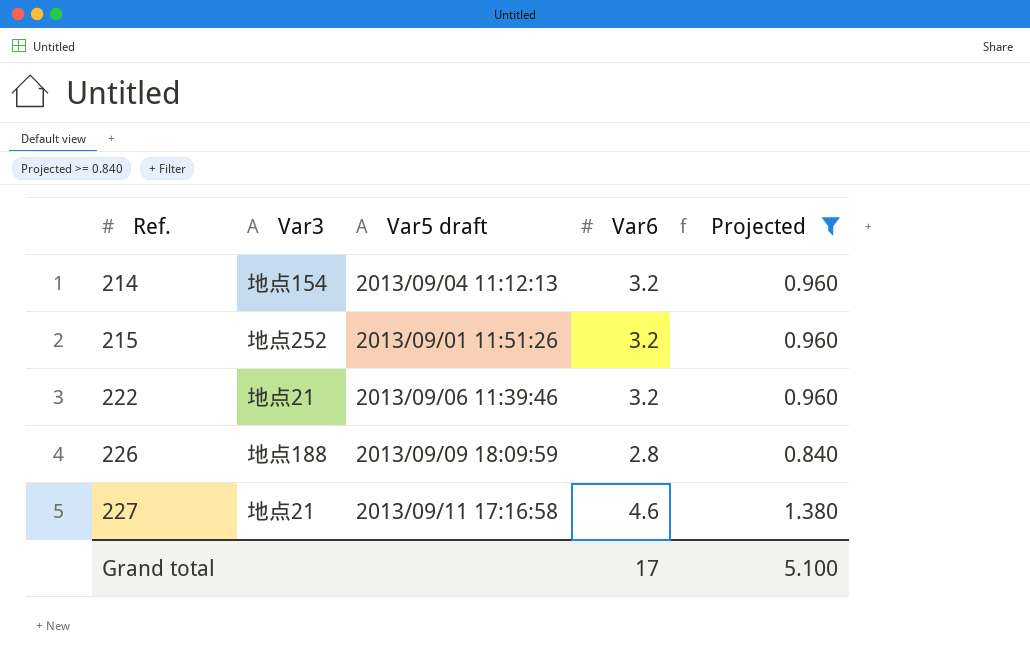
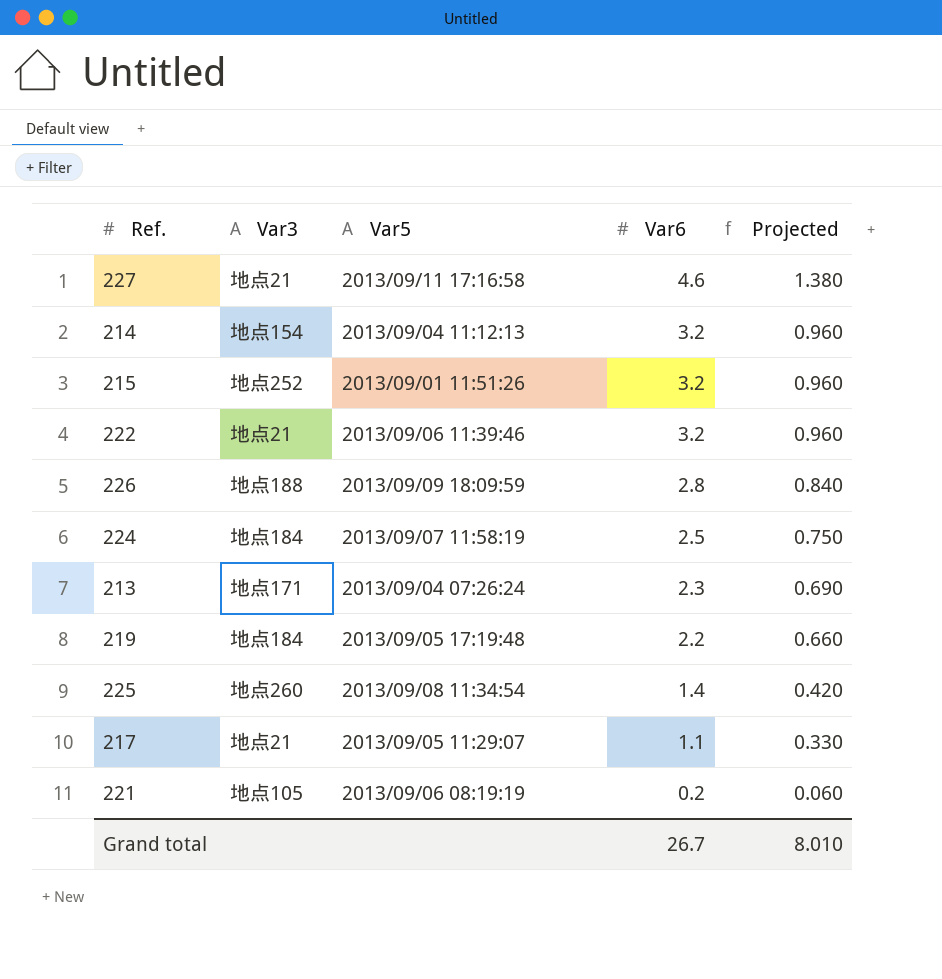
filter: Projected >= 0.840 -> none
row order: Ref. ascending -> Var6 descending
column name: Var5 draft -> Var5
Grand total | Var6: 17 -> 26.7
Grand total | Projected: 5.100 -> 8.010

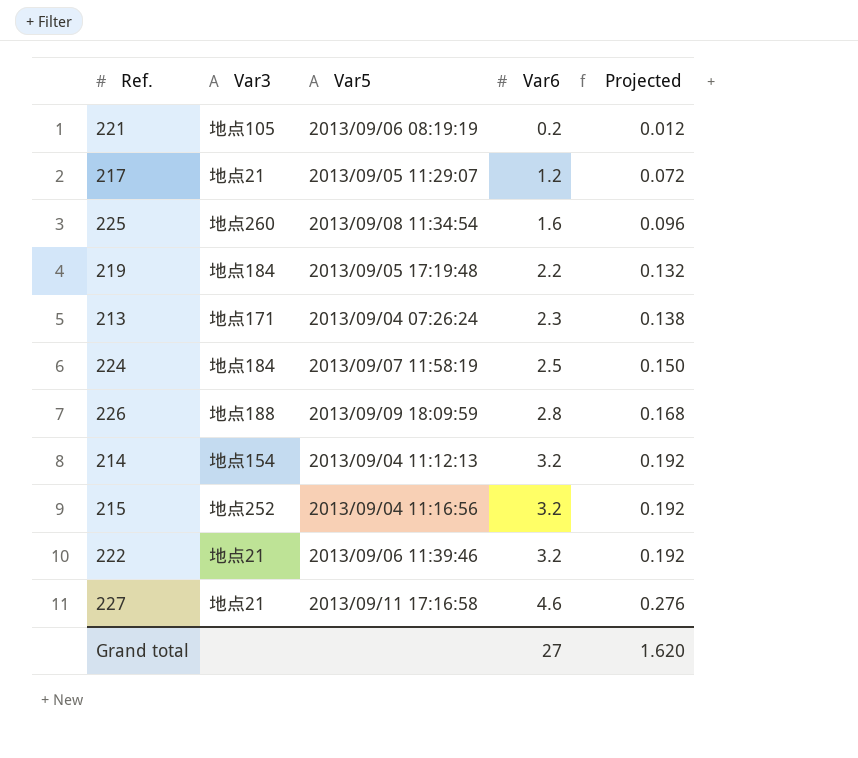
row order: Var6 descending -> Var6 ascending
column Projected | formula: [Var6] * 0.3 -> [Var6] * 0.06
217 | Var6: 1.1 -> 1.2
225 | Var6: 1.4 -> 1.6
215 | Var5: 2013/09/01 11:51:26 -> 2013/09/04 11:16:56
Grand total | Var6: 26.7 -> 27
Grand total | Projected: 8.010 -> 1.620

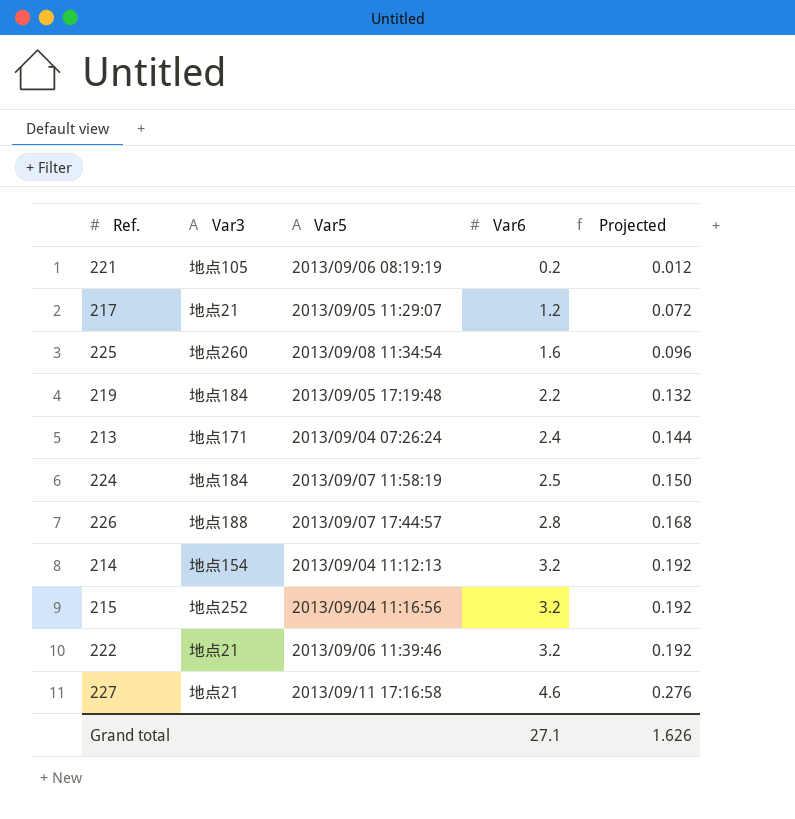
213 | Var6: 2.3 -> 2.4
213 | Projected: 0.138 -> 0.144
226 | Var5: 2013/09/09 18:09:59 -> 2013/09/07 17:44:57
Grand total | Var6: 27 -> 27.1
Grand total | Projected: 1.620 -> 1.626

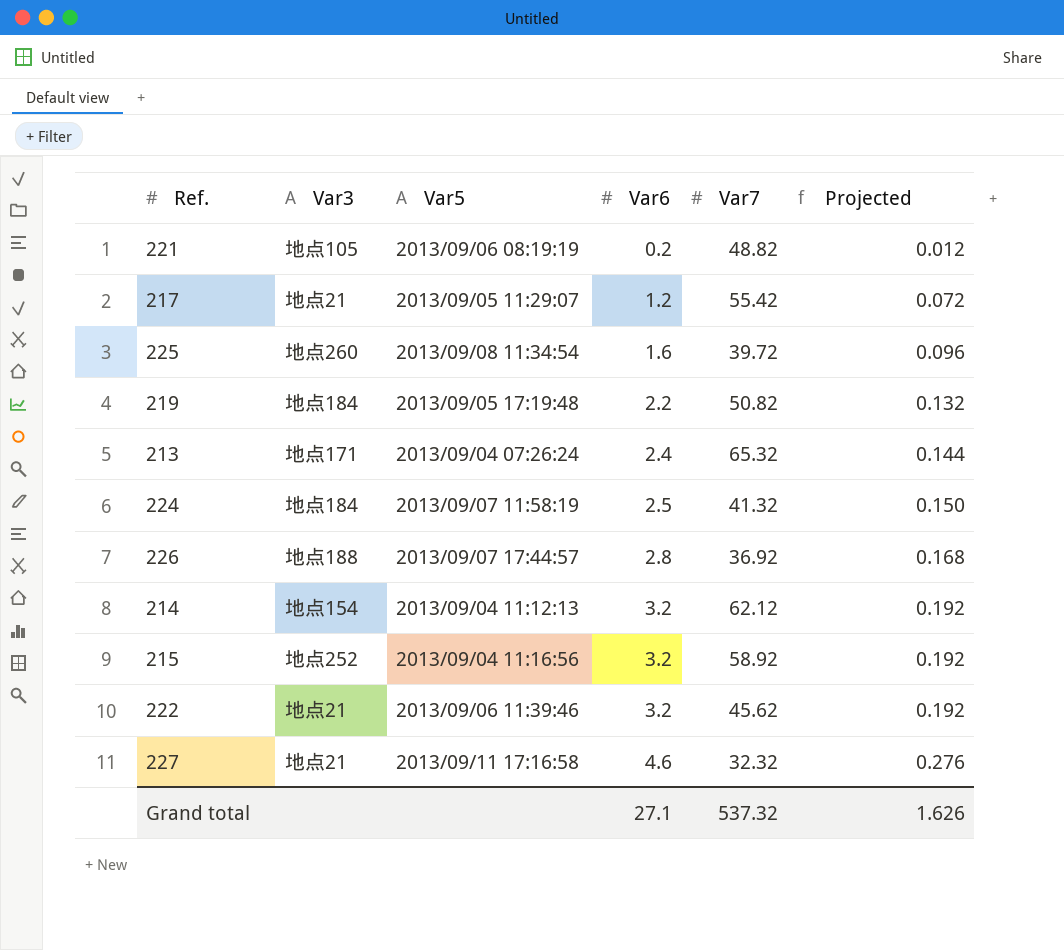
column Var7 | position: none -> 5

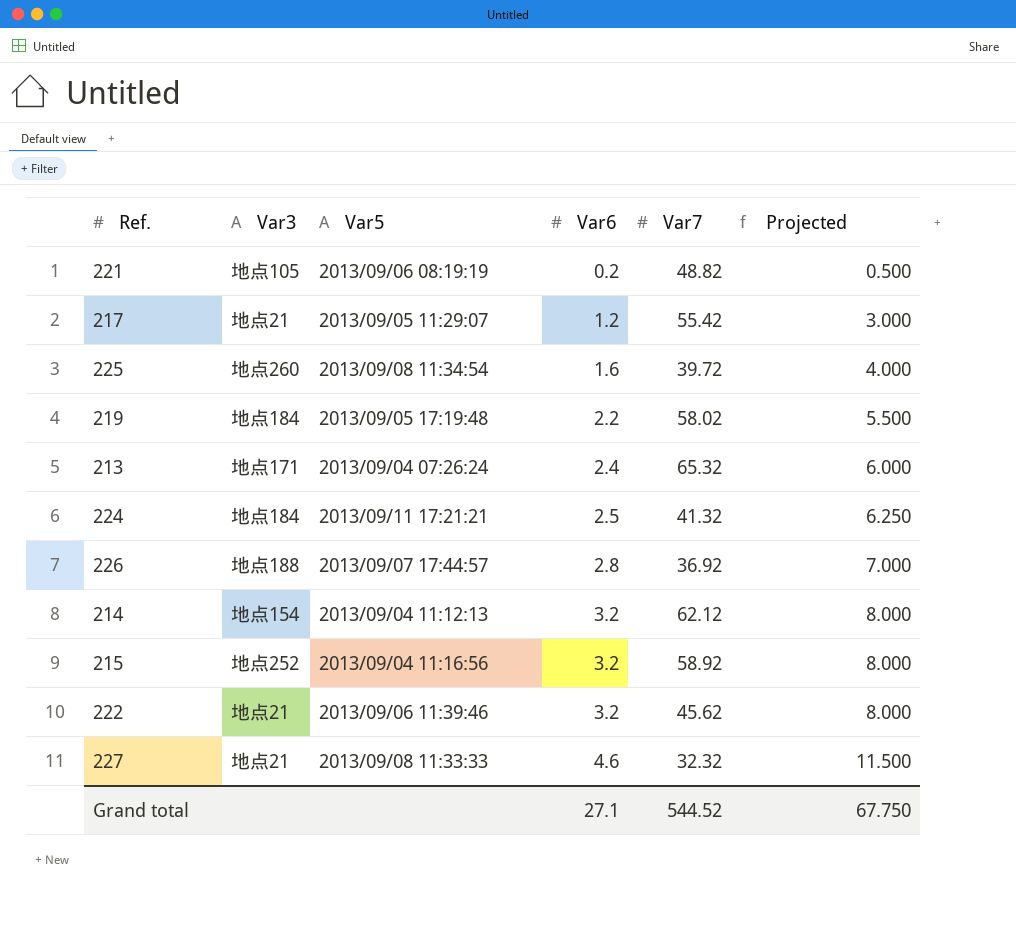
column Projected | formula: [Var6] * 0.06 -> [Var6] * 2.5
219 | Var7: 50.82 -> 58.02
224 | Var5: 2013/09/07 11:58:19 -> 2013/09/11 17:21:21
227 | Var5: 2013/09/11 17:16:58 -> 2013/09/08 11:33:33
Grand total | Var7: 537.32 -> 544.52
Grand total | Projected: 1.626 -> 67.750

